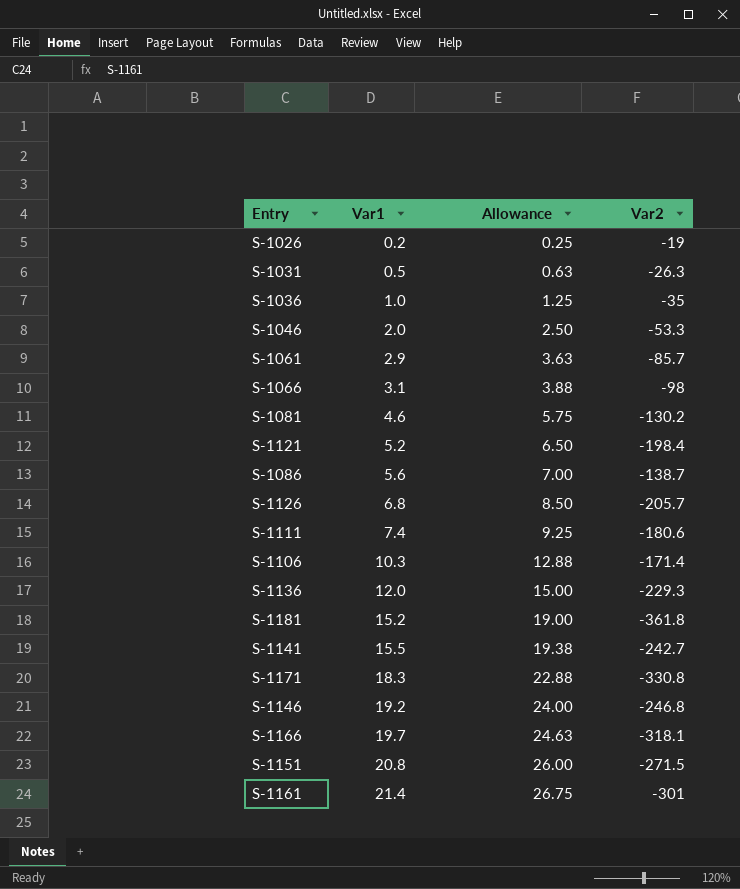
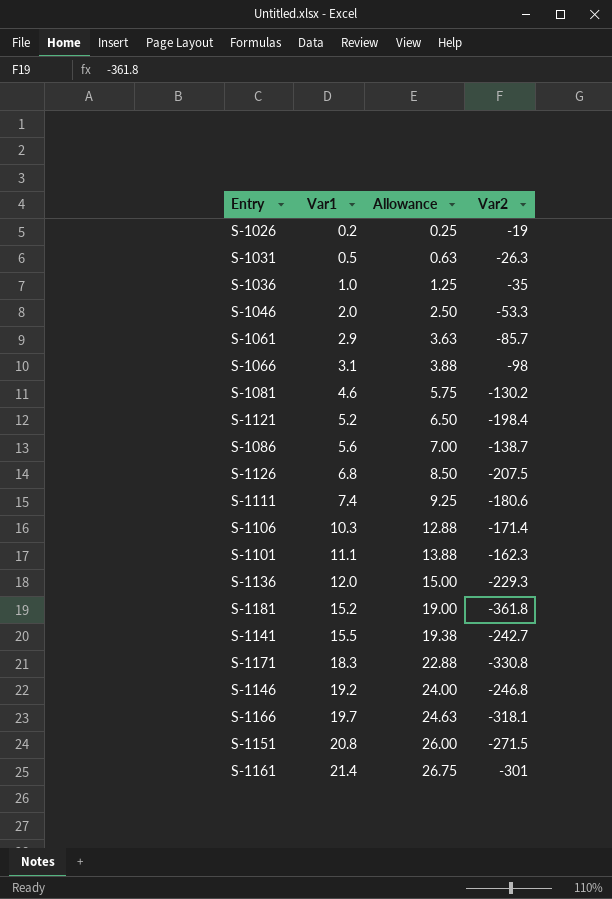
S-1126 | Var2: -205.7 -> -207.5
row S-1101: none -> 11.1 | 13.88 | -162.3

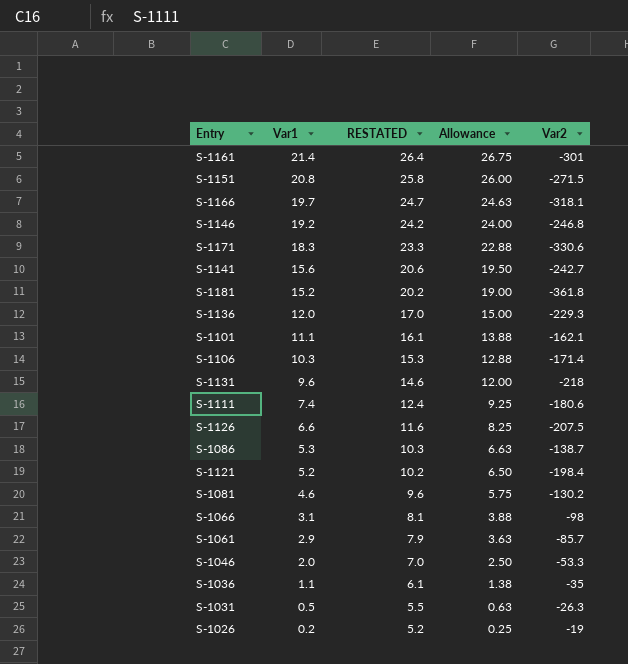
row order: Var1 ascending -> Var1 descending
column RESTATED | formula: none -> [Var1] + 5
S-1171 | Var2: -330.8 -> -330.6
S-1141 | Var1: 15.5 -> 15.6
S-1141 | Allowance: 19.38 -> 19.50
S-1101 | Var2: -162.3 -> -162.1
row S-1131: none -> 9.6 | 14.6 | 12.00 | -218
S-1126 | Var1: 6.8 -> 6.6
S-1126 | Allowance: 8.50 -> 8.25
S-1086 | Var1: 5.6 -> 5.3
S-1086 | Allowance: 7.00 -> 6.63
S-1036 | Var1: 1.0 -> 1.1
S-1036 | Allowance: 1.25 -> 1.38

